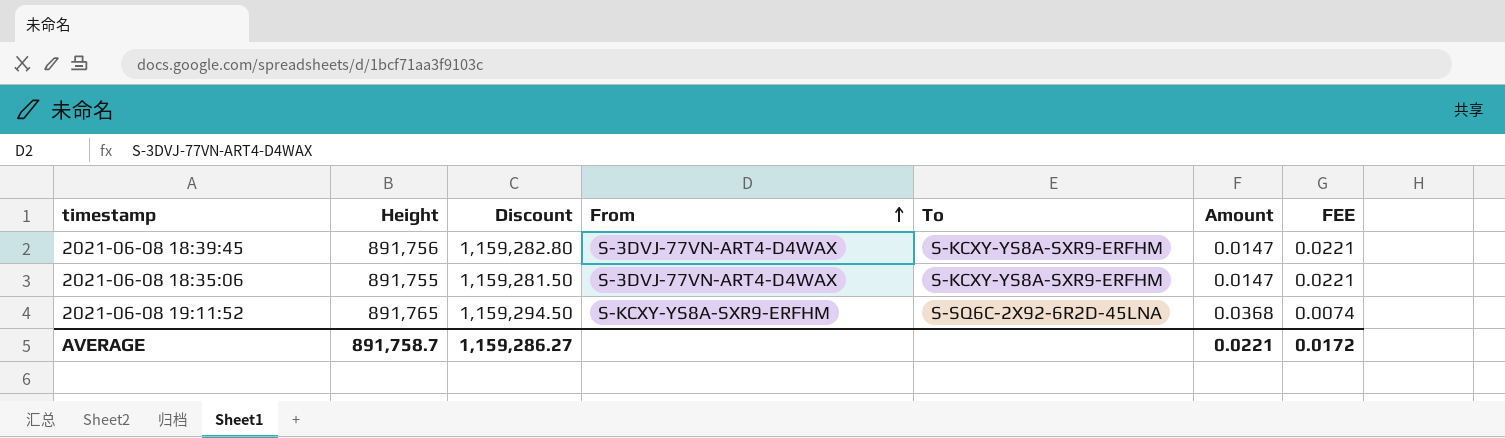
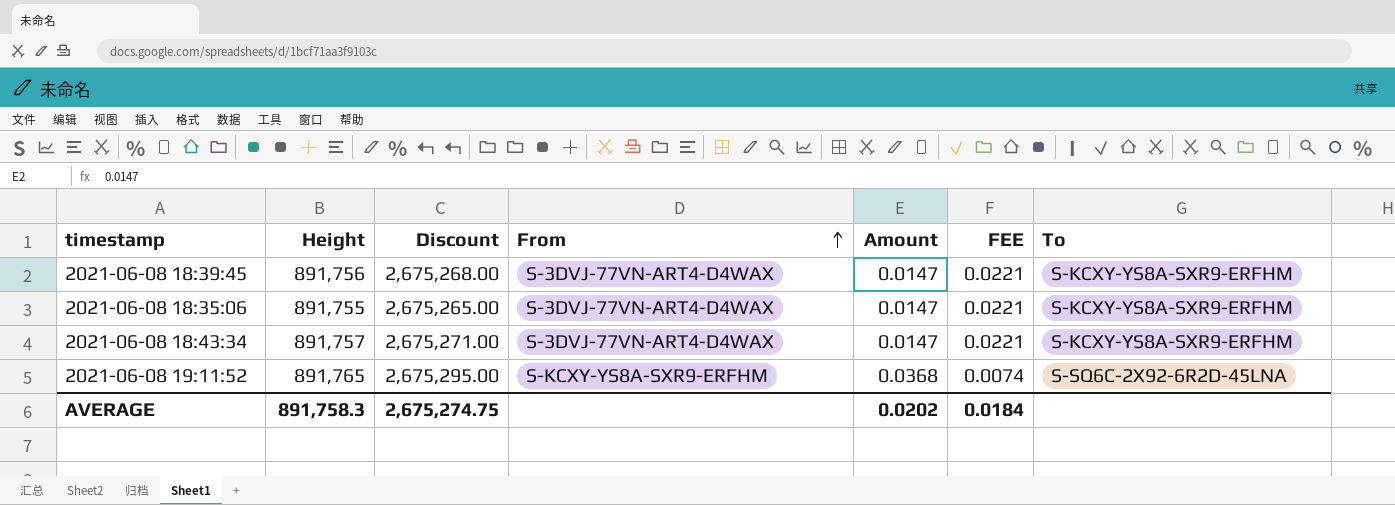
column Discount | formula: [Height] * 1.3 -> [Height] * 3
column To | position: 5 -> 7
row 2021-06-08 18:43:34: none -> 891,757 | 2,675,271.00 | S-3DVJ-77VN-ART4-D4WAX | 0.0147 | 0.0221 | S-KCXY-YS8A-SXR9-ERFHM
AVERAGE | Height: 891,758.7 -> 891,758.3
AVERAGE | Discount: 1,159,286.27 -> 2,675,274.75
AVERAGE | Amount: 0.0221 -> 0.0202
AVERAGE | FEE: 0.0172 -> 0.0184

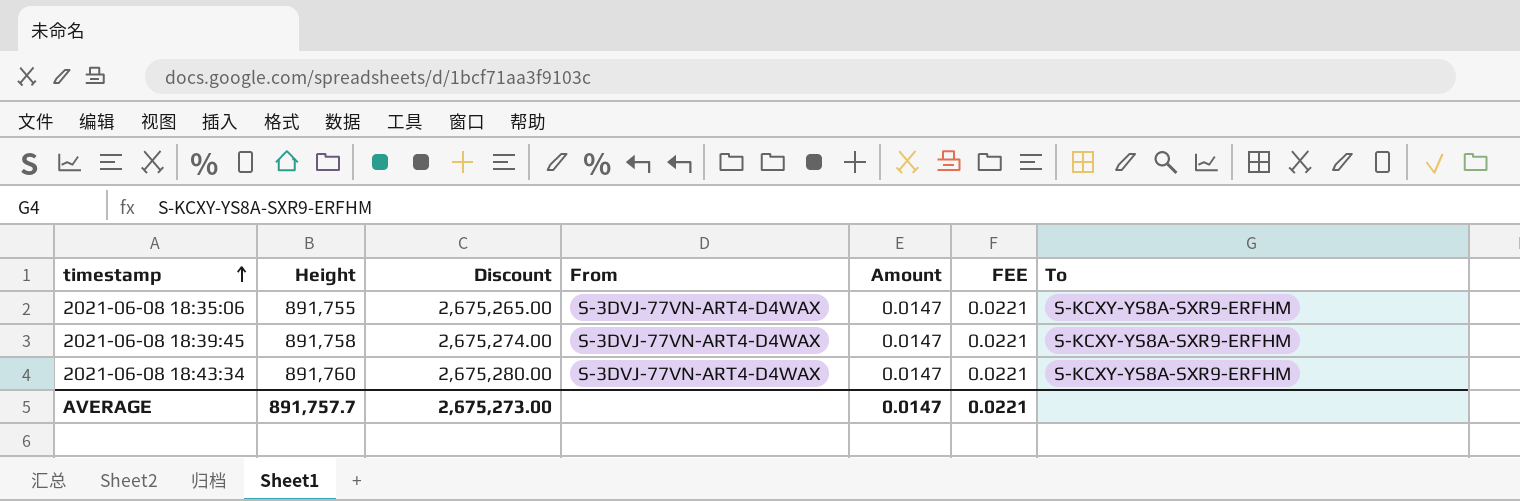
row order: From ascending -> timestamp ascending
row 2021-06-08 19:11:52: 891,765 | 2,675,295.00 | S-KCXY-YS8A-SXR9-ERFHM | 0.0368 | 0.0074 | S-SQ6C-2X92-6R2D-45LNA -> none
2021-06-08 18:39:45 | Height: 891,756 -> 891,758
2021-06-08 18:39:45 | Discount: 2,675,268.00 -> 2,675,274.00
2021-06-08 18:43:34 | Height: 891,757 -> 891,760
2021-06-08 18:43:34 | Discount: 2,675,271.00 -> 2,675,280.00
AVERAGE | Height: 891,758.3 -> 891,757.7
AVERAGE | Discount: 2,675,274.75 -> 2,675,273.00
AVERAGE | Amount: 0.0202 -> 0.0147
AVERAGE | FEE: 0.0184 -> 0.0221

